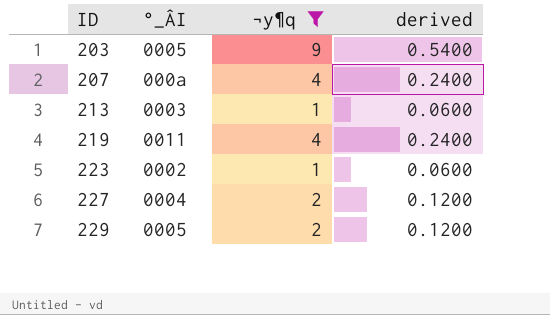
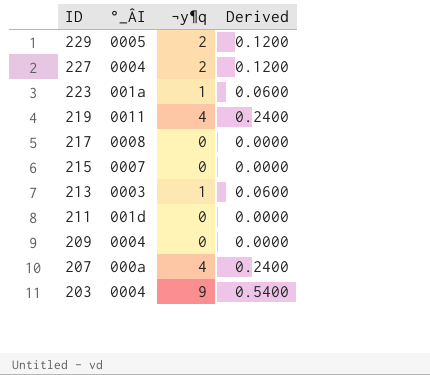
filter: ¬y¶q != 0 -> none
row order: ID ascending -> ID descending
column name: derived -> Derived
223 | °_ÂI: 0002 -> 001a
203 | °_ÂI: 0005 -> 0004

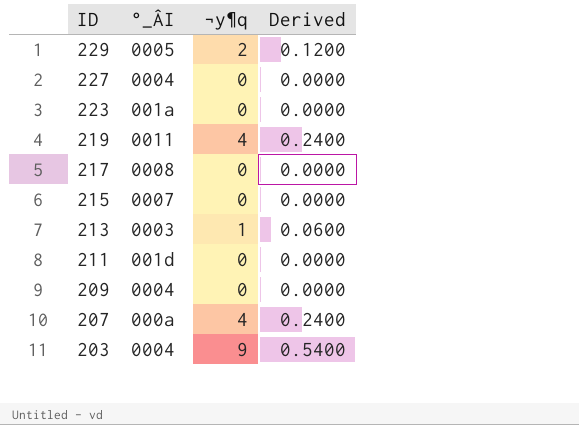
227 | ¬y¶q: 2 -> 0
227 | Derived: 0.1200 -> 0.0000
223 | ¬y¶q: 1 -> 0
223 | Derived: 0.0600 -> 0.0000

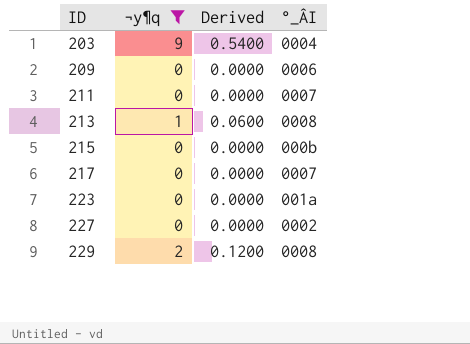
filter: none -> ¬y¶q != 4
row order: ID descending -> ID ascending
column °_ÂI | position: 2 -> 4
209 | °_ÂI: 0004 -> 0006
211 | °_ÂI: 001d -> 0007
213 | °_ÂI: 0003 -> 0008
215 | °_ÂI: 0007 -> 000b
217 | °_ÂI: 0008 -> 0007
227 | °_ÂI: 0004 -> 0002
229 | °_ÂI: 0005 -> 0008

